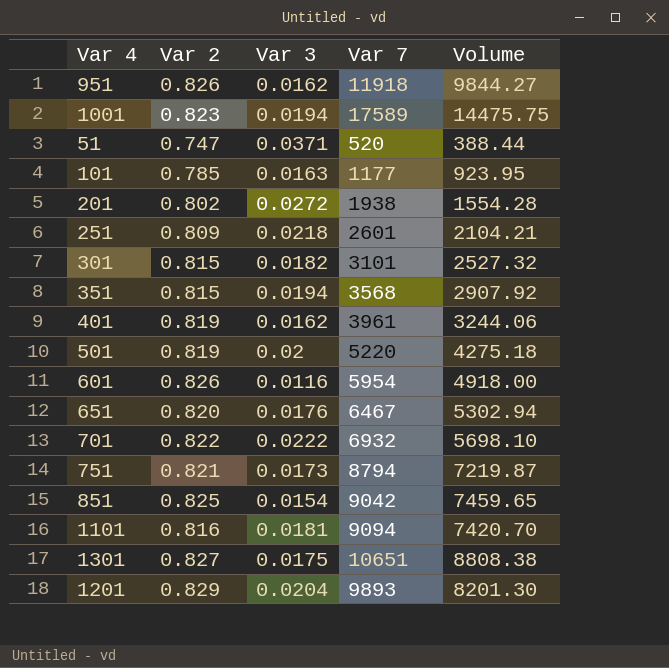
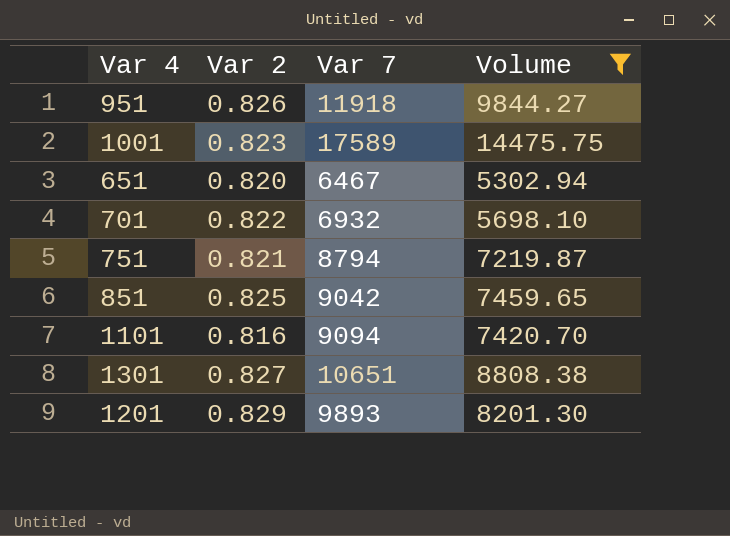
filter: none -> Volume >= 5302.94
column Var 3 | position: 3 -> none

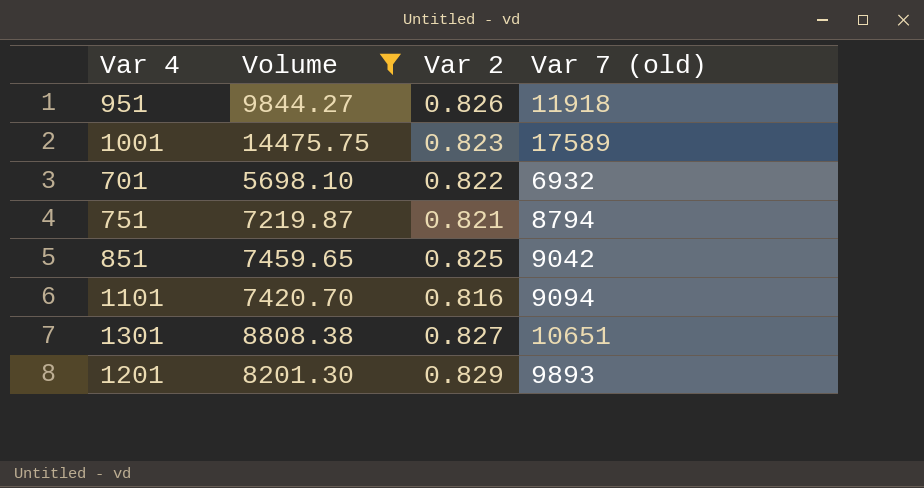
column Volume | position: 4 -> 2
column name: Var 7 -> Var 7 (old)
row 651: 0.820 | 6467 | 5302.94 -> none

